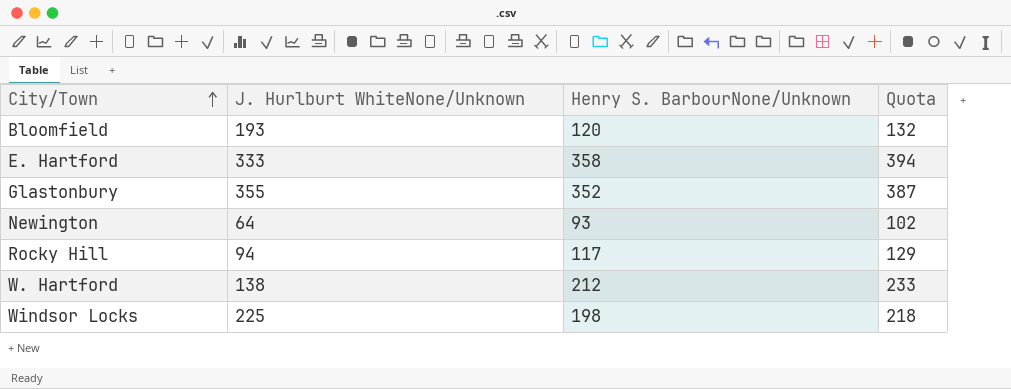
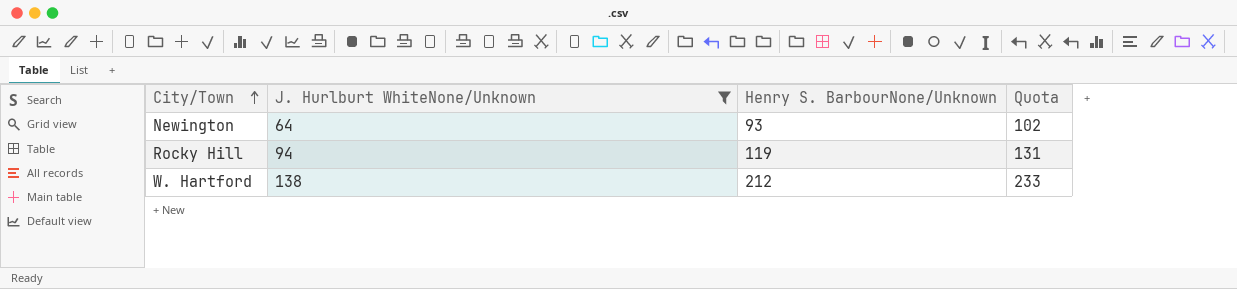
filter: none -> J. Hurlburt WhiteNone/Unknown <= 138
Rocky Hill | Henry S. BarbourNone/Unknown: 117 -> 119
Rocky Hill | Quota: 129 -> 131

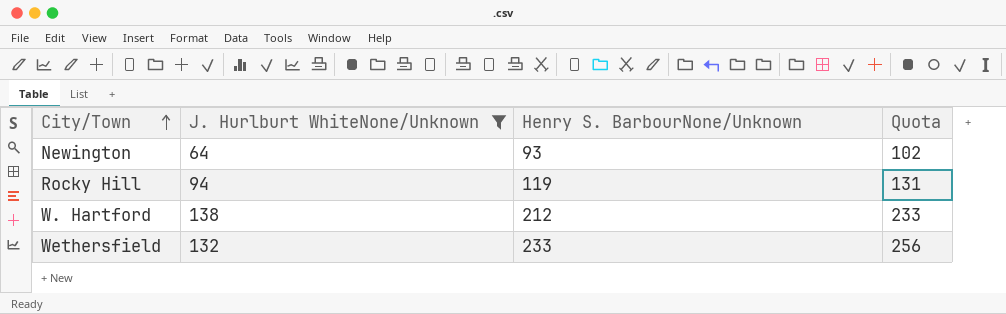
row Wethersfield: none -> 132 | 233 | 256

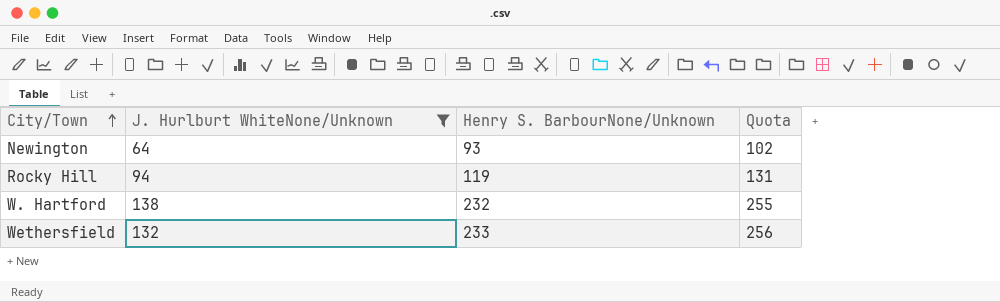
W. Hartford | Henry S. BarbourNone/Unknown: 212 -> 232
W. Hartford | Quota: 233 -> 255

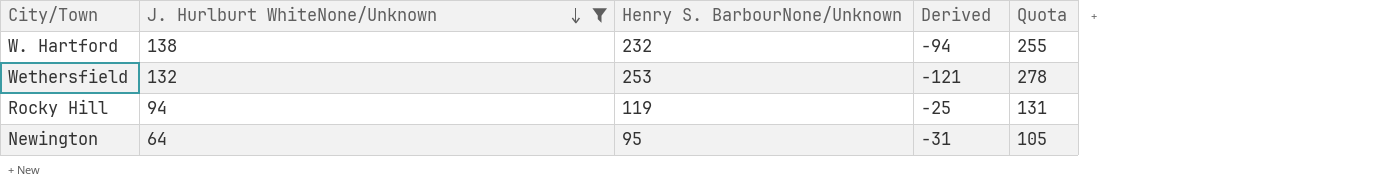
row order: City/Town ascending -> J. Hurlburt WhiteNone/Unknown descending
column Derived | formula: none -> [J. Hurlburt WhiteNone/Unknown] - [Henry S. BarbourNone/Unknown]
Wethersfield | Henry S. BarbourNone/Unknown: 233 -> 253
Wethersfield | Quota: 256 -> 278
Newington | Henry S. BarbourNone/Unknown: 93 -> 95
Newington | Quota: 102 -> 105

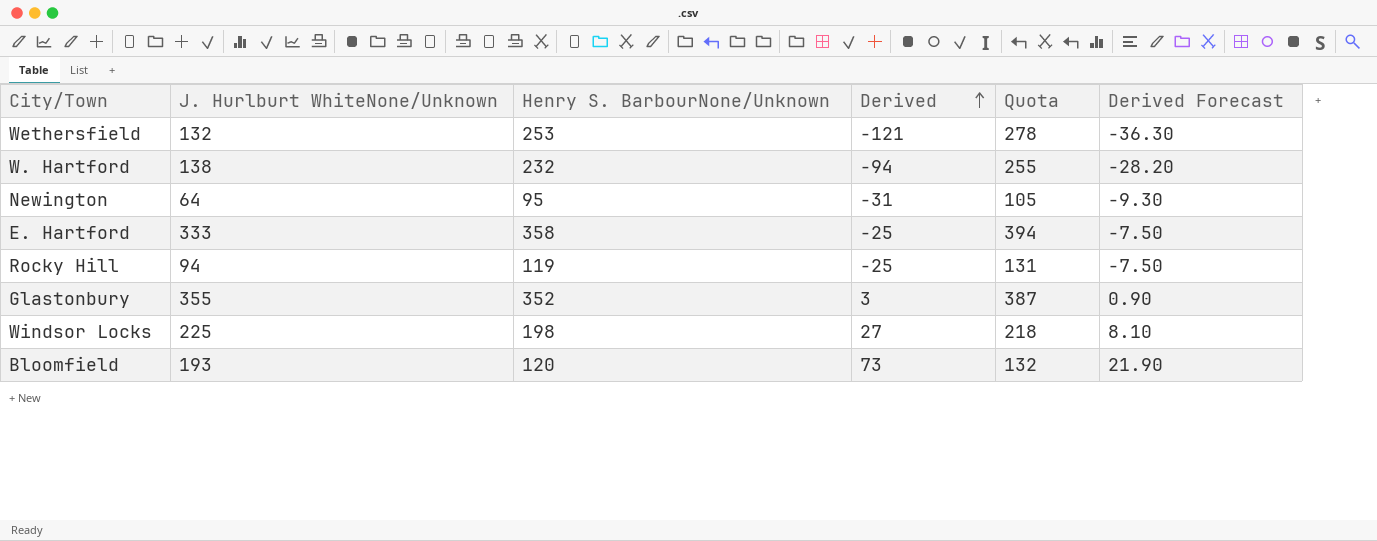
filter: J. Hurlburt WhiteNone/Unknown <= 138 -> none
row order: J. Hurlburt WhiteNone/Unknown descending -> Derived ascending
column Derived Forecast | formula: none -> [Derived] * 0.3

